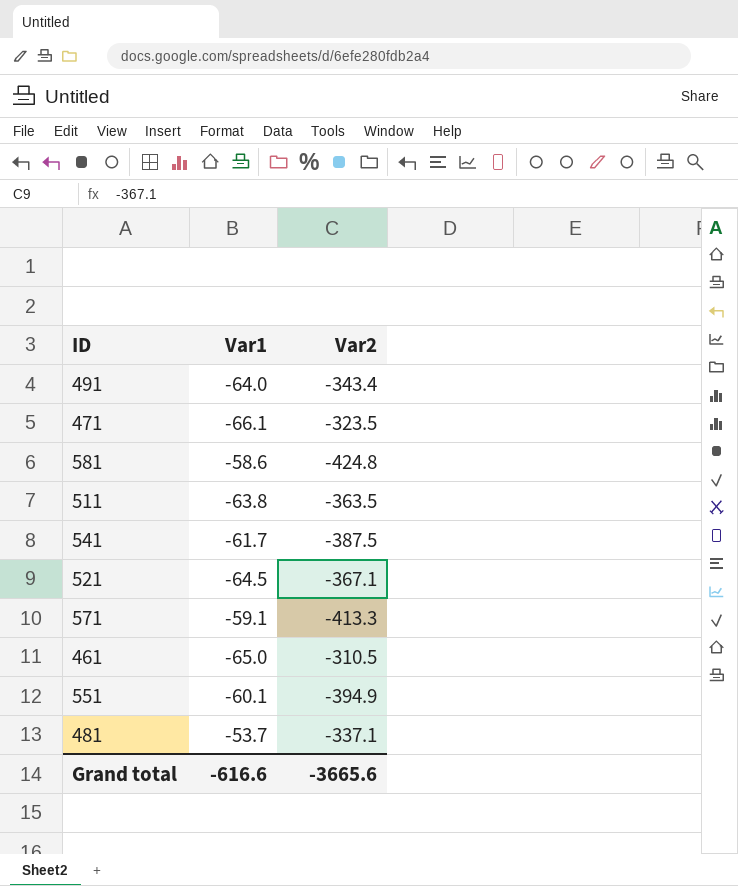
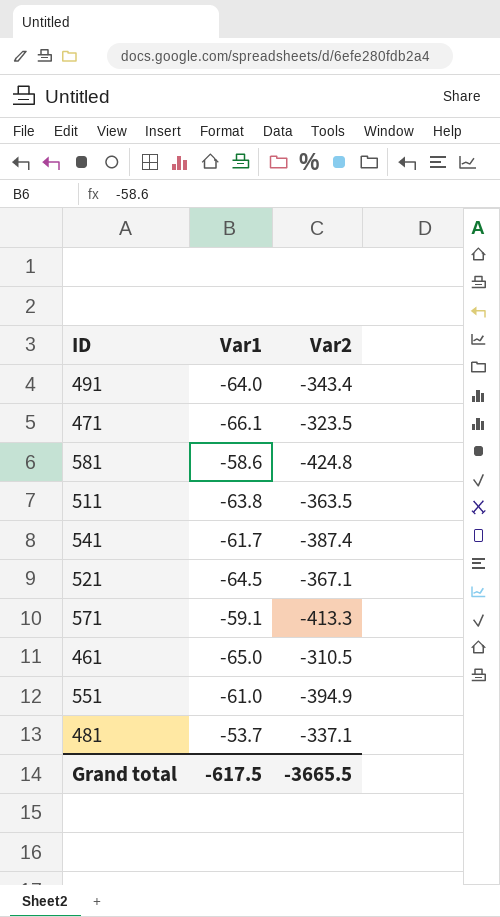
541 | Var2: -387.5 -> -387.4
551 | Var1: -60.1 -> -61.0
Grand total | Var1: -616.6 -> -617.5
Grand total | Var2: -3665.6 -> -3665.5

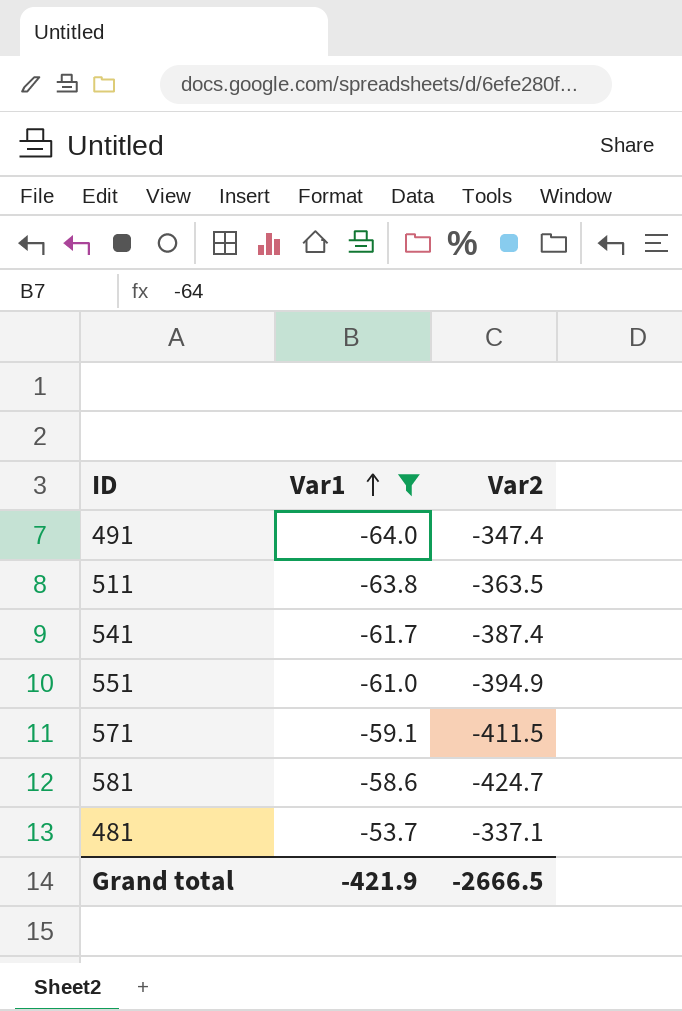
filter: none -> Var1 >= -64.0
row order: none -> Var1 ascending
491 | Var2: -343.4 -> -347.4
571 | Var2: -413.3 -> -411.5
581 | Var2: -424.8 -> -424.7
Grand total | Var1: -617.5 -> -421.9
Grand total | Var2: -3665.5 -> -2666.5

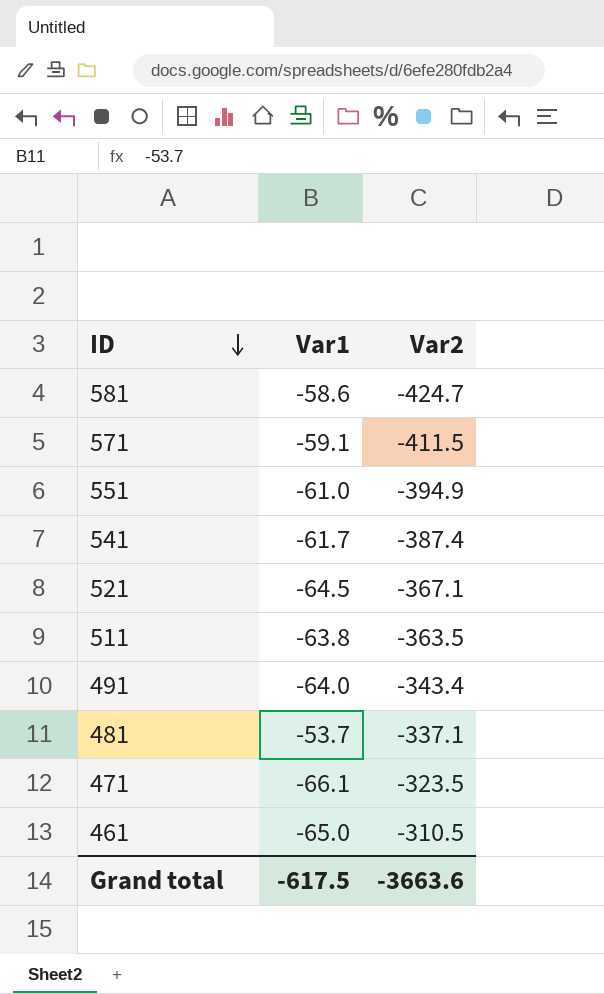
filter: Var1 >= -64.0 -> none
row order: Var1 ascending -> ID descending
491 | Var2: -347.4 -> -343.4
Grand total | Var1: -421.9 -> -617.5
Grand total | Var2: -2666.5 -> -3663.6

